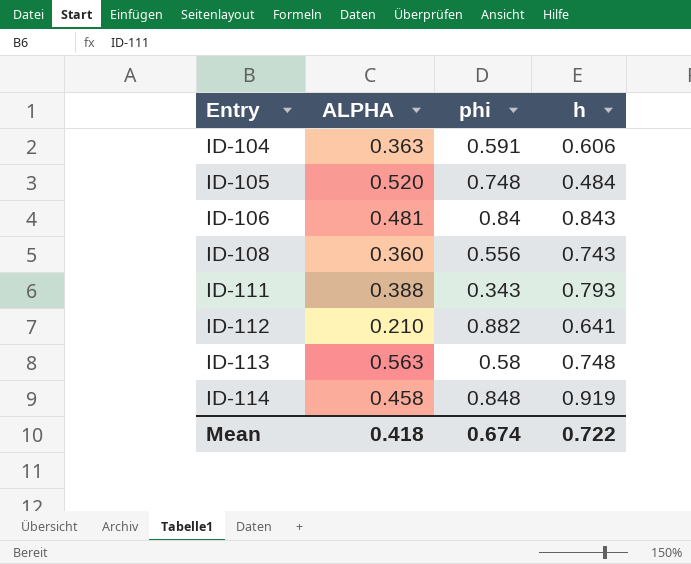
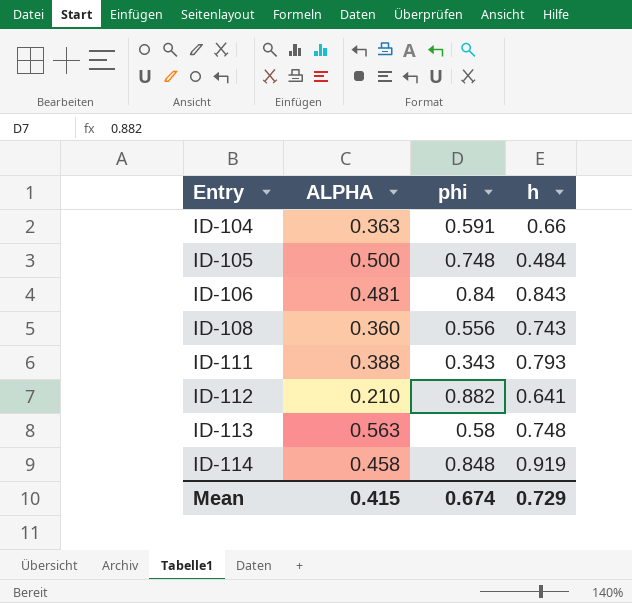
ID-104 | h: 0.606 -> 0.66
ID-105 | ALPHA: 0.520 -> 0.500
Mean | ALPHA: 0.418 -> 0.415
Mean | h: 0.722 -> 0.729

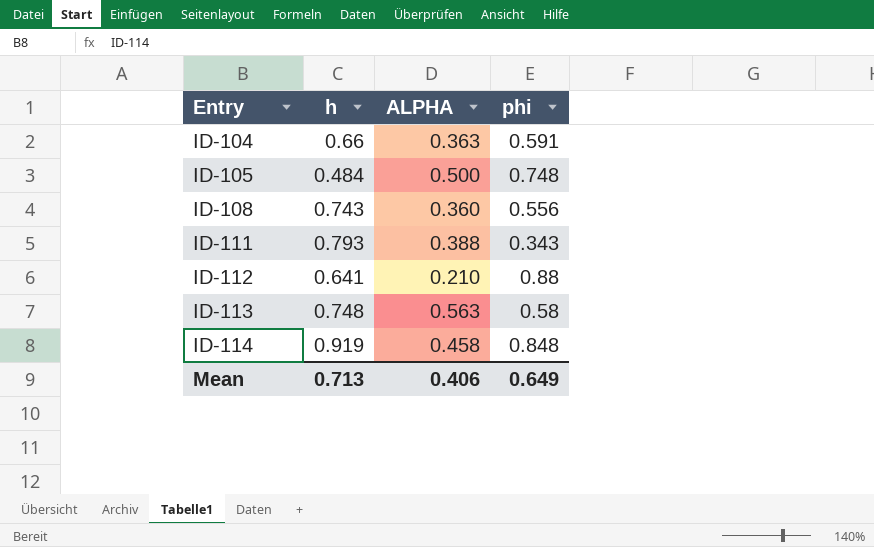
column h | position: 4 -> 2
row ID-106: 0.481 | 0.84 | 0.843 -> none
ID-112 | phi: 0.882 -> 0.88
Mean | h: 0.729 -> 0.713
Mean | ALPHA: 0.415 -> 0.406
Mean | phi: 0.674 -> 0.649

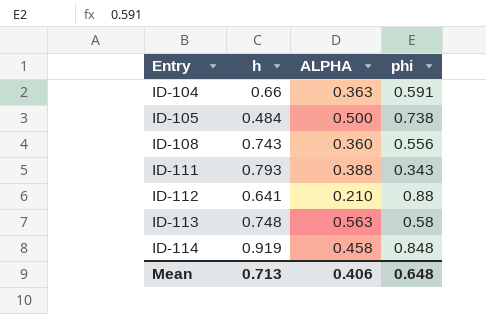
ID-105 | phi: 0.748 -> 0.738
Mean | phi: 0.649 -> 0.648

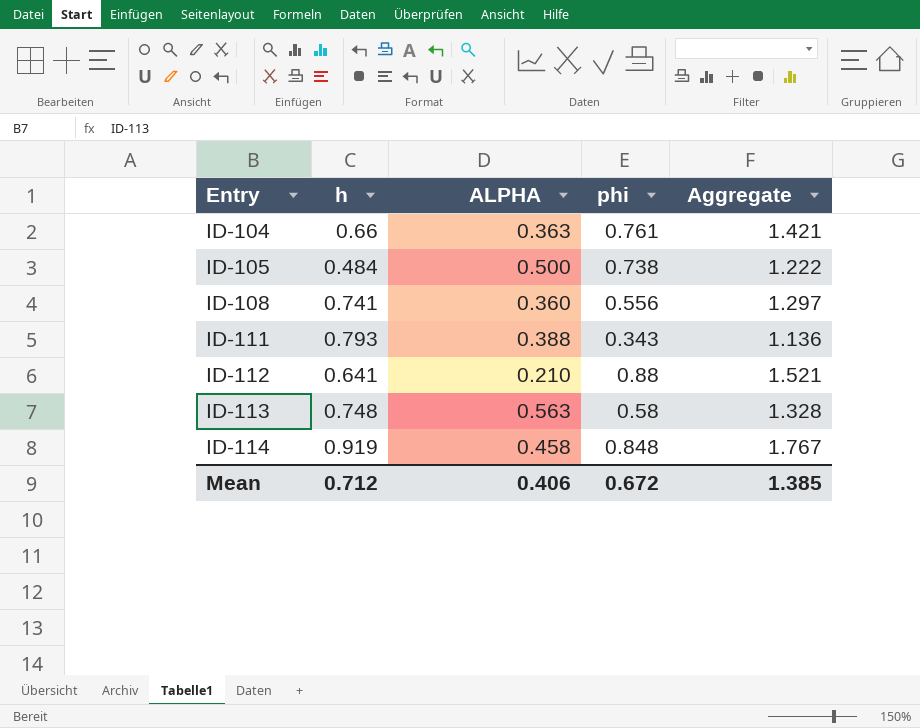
column Aggregate | formula: none -> [h] + [phi]
ID-104 | phi: 0.591 -> 0.761
ID-108 | h: 0.743 -> 0.741
Mean | h: 0.713 -> 0.712
Mean | phi: 0.648 -> 0.672

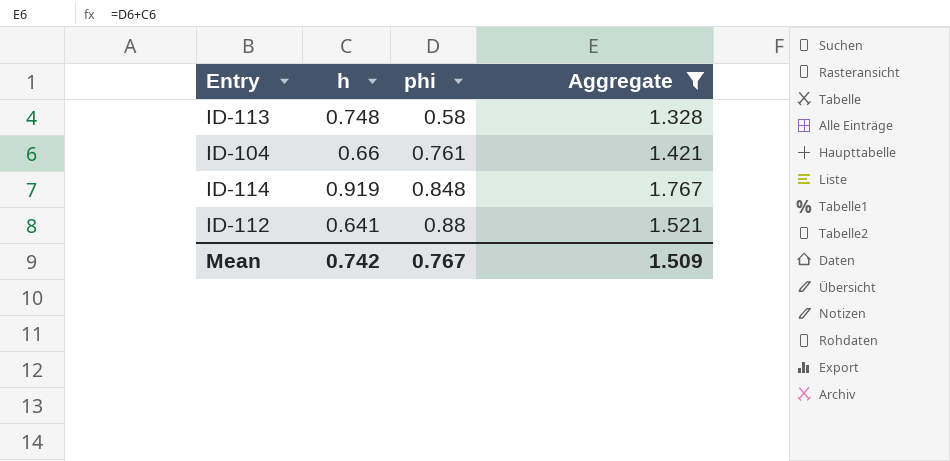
filter: none -> Aggregate >= 1.328
row order: Entry ascending -> phi ascending
column ALPHA | position: 3 -> none
Mean | h: 0.712 -> 0.742
Mean | phi: 0.672 -> 0.767
Mean | Aggregate: 1.385 -> 1.509

